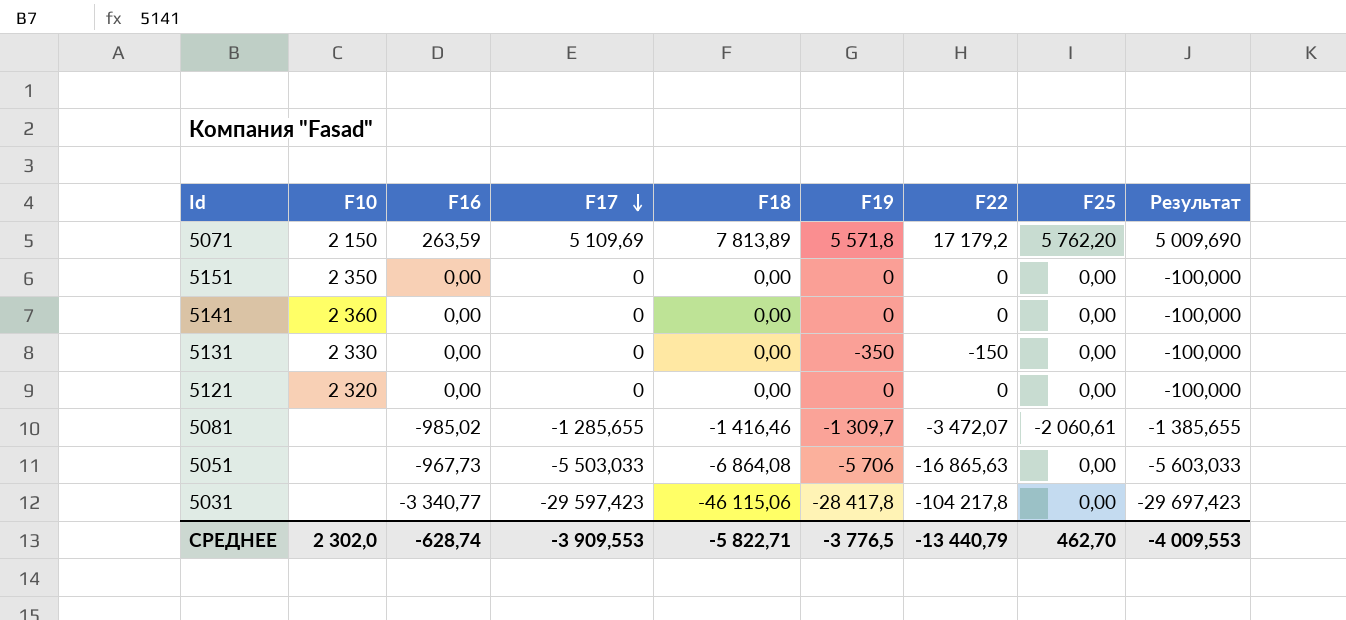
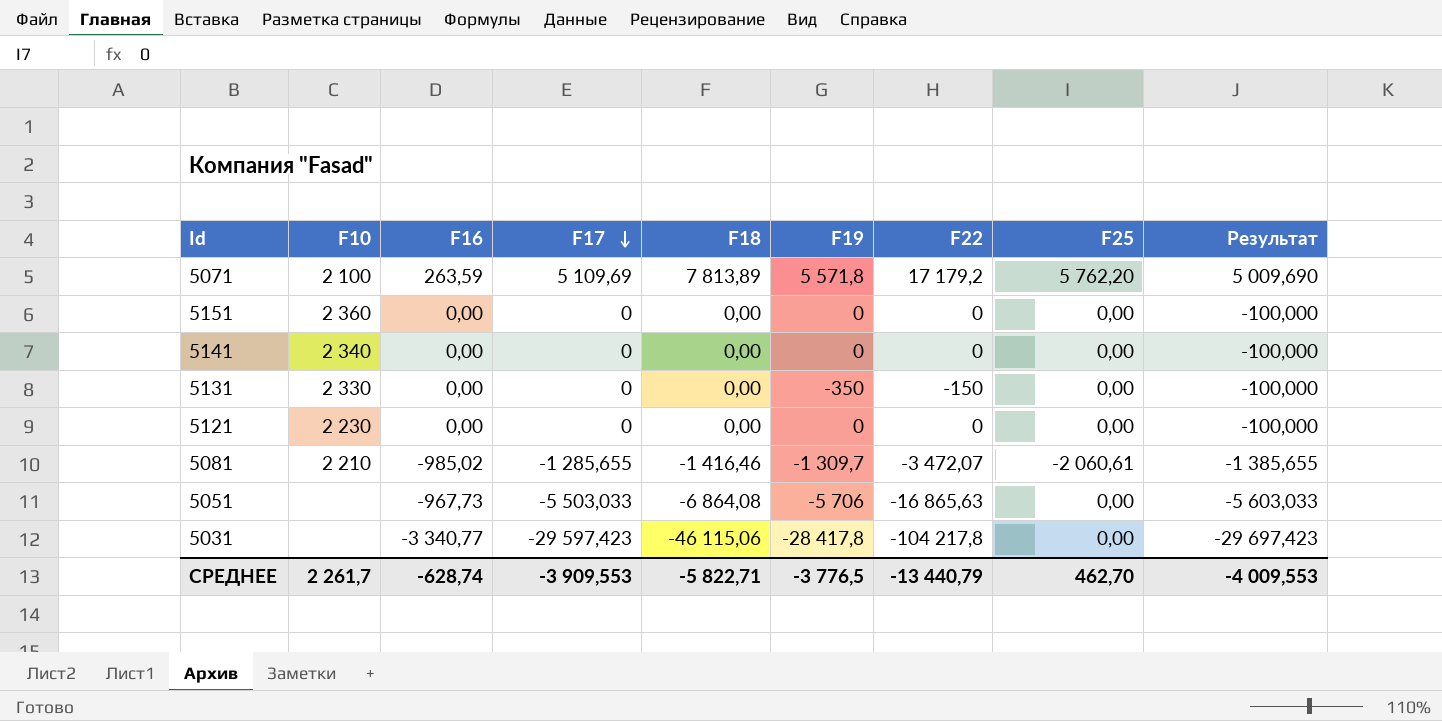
5071 | F10: 2 150 -> 2 100
5151 | F10: 2 350 -> 2 360
5141 | F10: 2 360 -> 2 340
5121 | F10: 2 320 -> 2 230
5081 | F10: none -> 2 210
СРЕДНЕЕ | F10: 2 302,0 -> 2 261,7

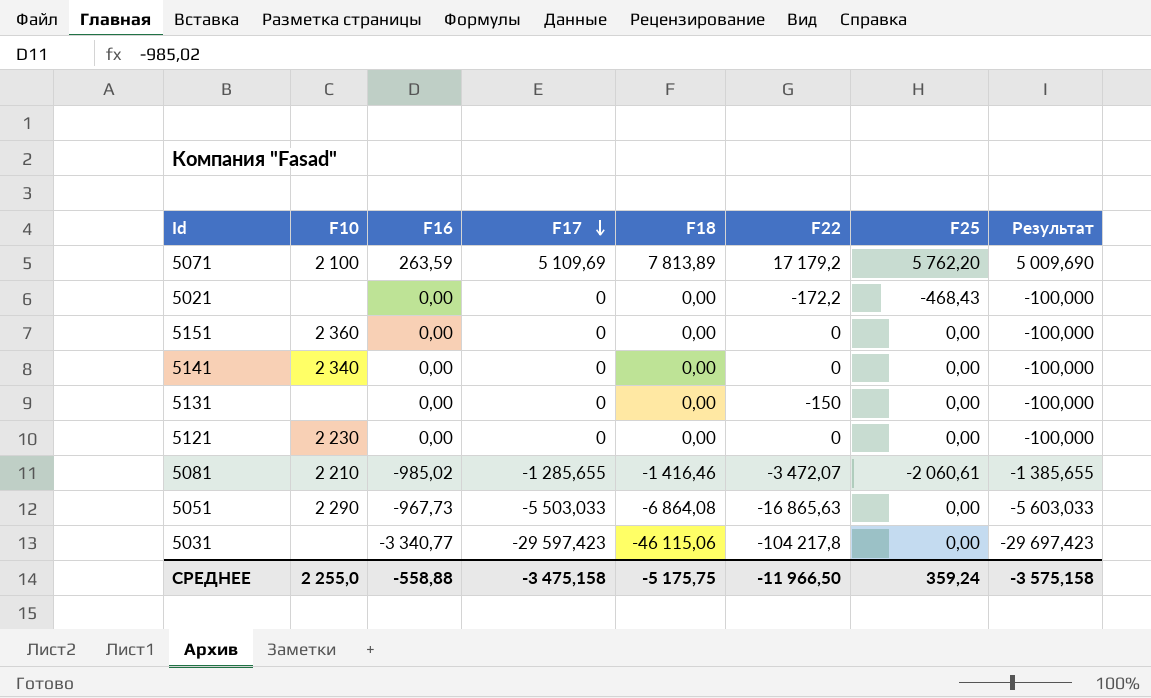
column F19 | position: 6 -> none
row 5021: none -> none | 0,00 | 0 | 0,00 | -172,2 | -468,43 | -100,000
5131 | F10: 2 330 -> none
5051 | F10: none -> 2 290
СРЕДНЕЕ | F10: 2 261,7 -> 2 255,0
СРЕДНЕЕ | F16: -628,74 -> -558,88
СРЕДНЕЕ | F17: -3 909,553 -> -3 475,158
СРЕДНЕЕ | F18: -5 822,71 -> -5 175,75
СРЕДНЕЕ | F22: -13 440,79 -> -11 966,50
СРЕДНЕЕ | F25: 462,70 -> 359,24
СРЕДНЕЕ | Результат: -4 009,553 -> -3 575,158

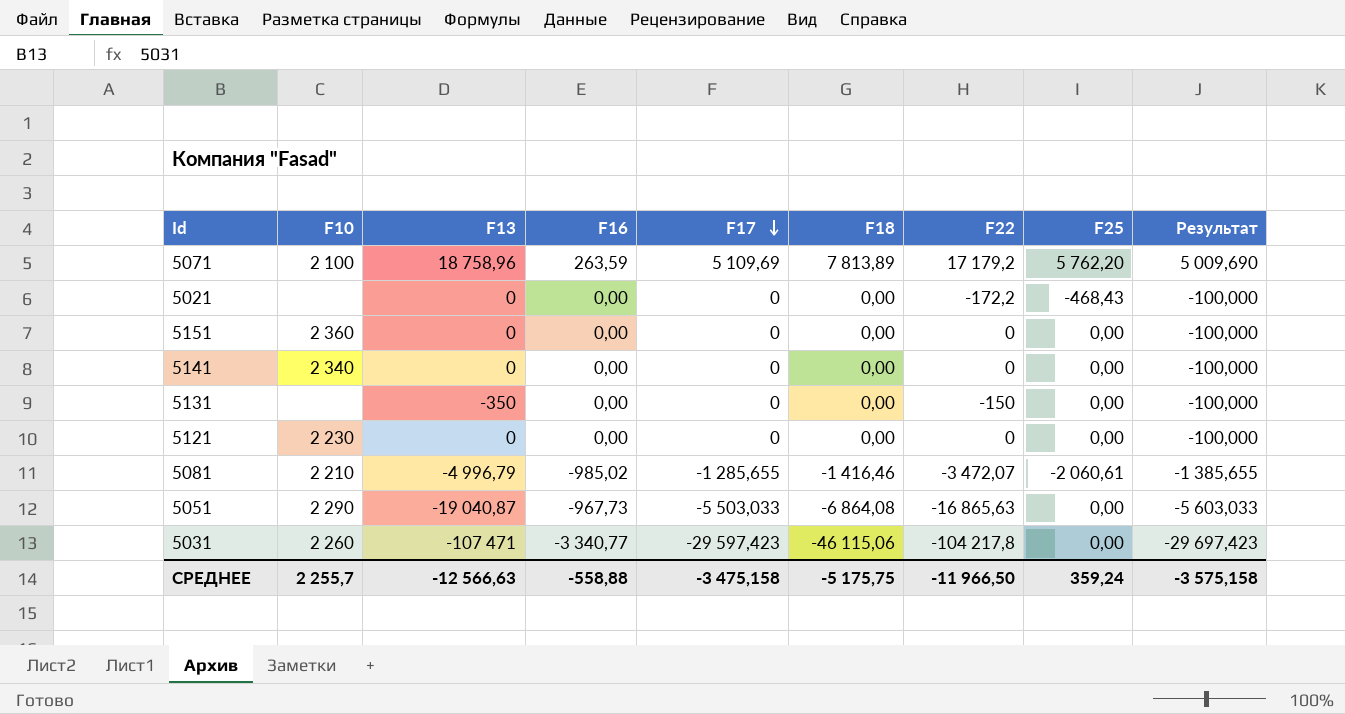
column F13 | position: none -> 3
5031 | F10: none -> 2 260
СРЕДНЕЕ | F10: 2 255,0 -> 2 255,7

